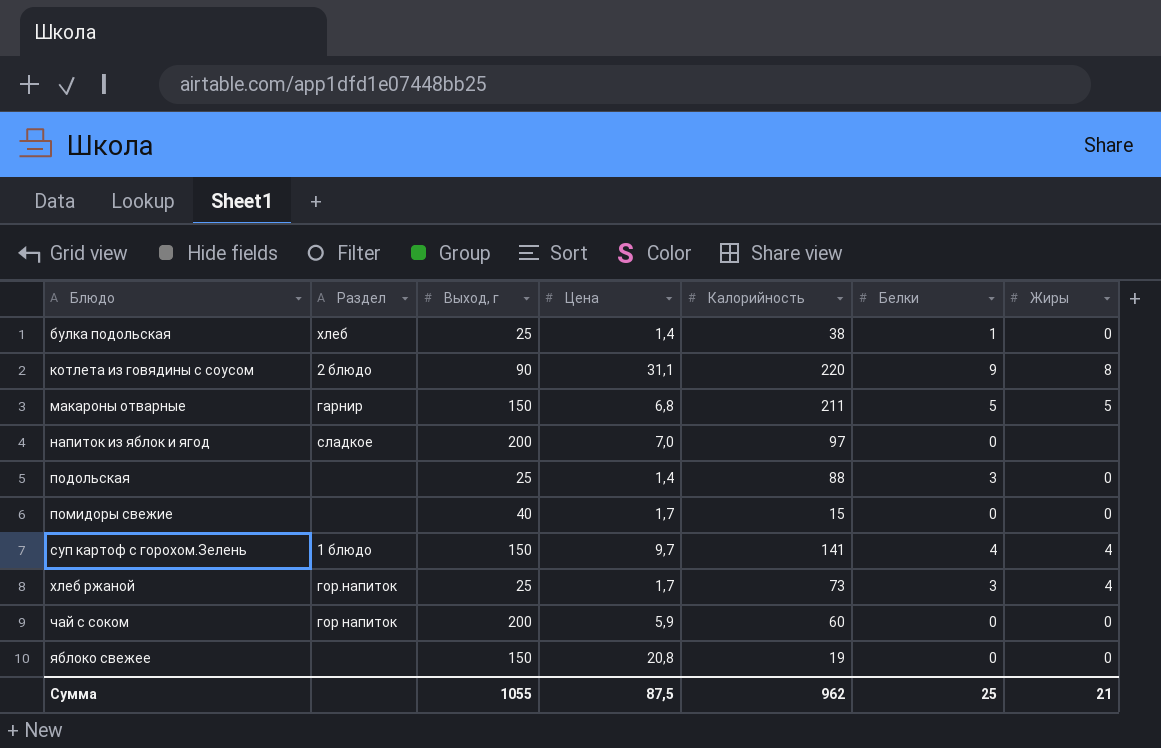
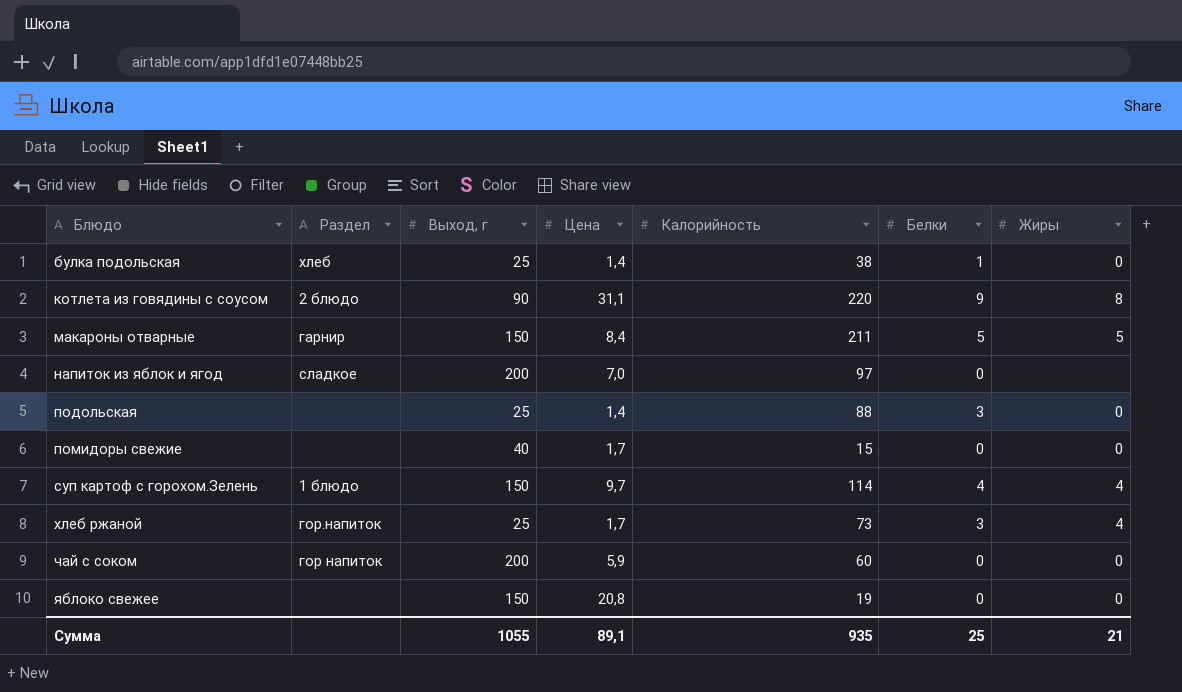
макароны отварные | Цена: 6,8 -> 8,4
суп картоф с горохом.Зелень | Калорийность: 141 -> 114
Сумма | Цена: 87,5 -> 89,1
Сумма | Калорийность: 962 -> 935

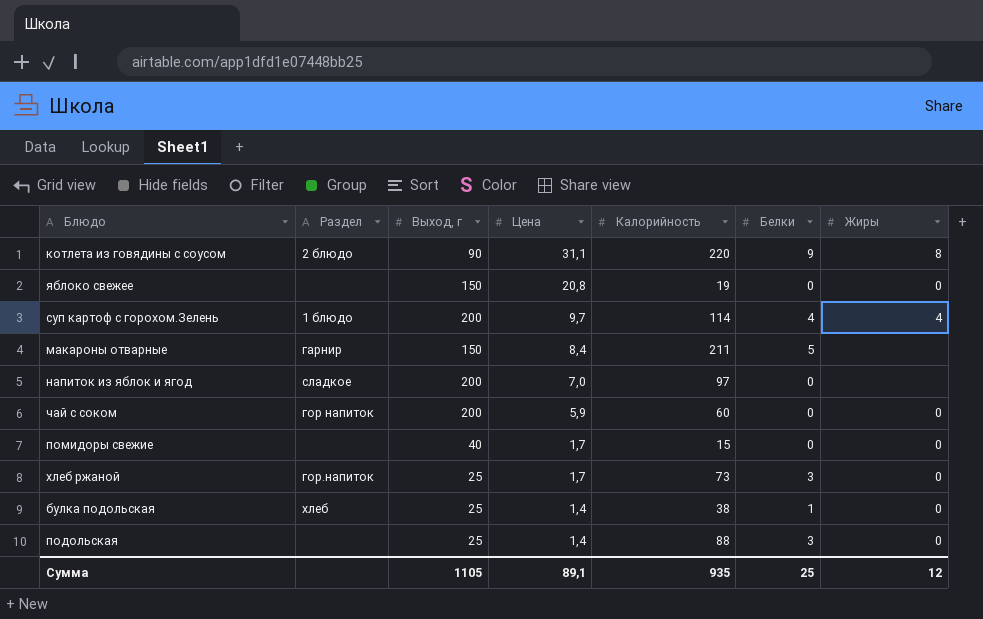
row order: Блюдо ascending -> Цена descending
суп картоф с горохом.Зелень | Выход, г: 150 -> 200
макароны отварные | Жиры: 5 -> none
хлеб ржаной | Жиры: 4 -> 0
Сумма | Выход, г: 1055 -> 1105
Сумма | Жиры: 21 -> 12

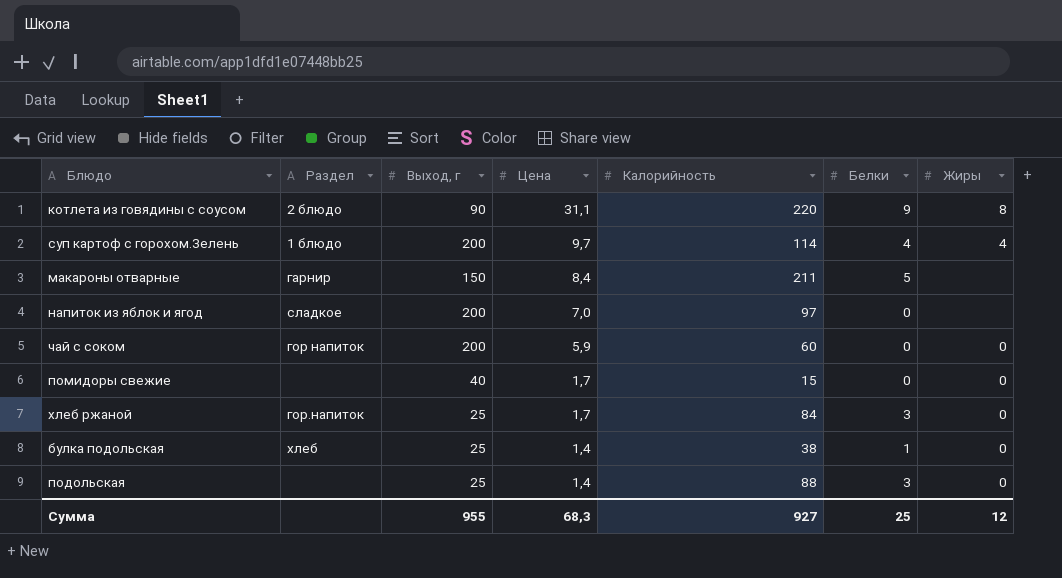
row яблоко свежее: none | 150 | 20,8 | 19 | 0 | 0 -> none
хлеб ржаной | Калорийность: 73 -> 84
Сумма | Выход, г: 1105 -> 955
Сумма | Цена: 89,1 -> 68,3
Сумма | Калорийность: 935 -> 927

